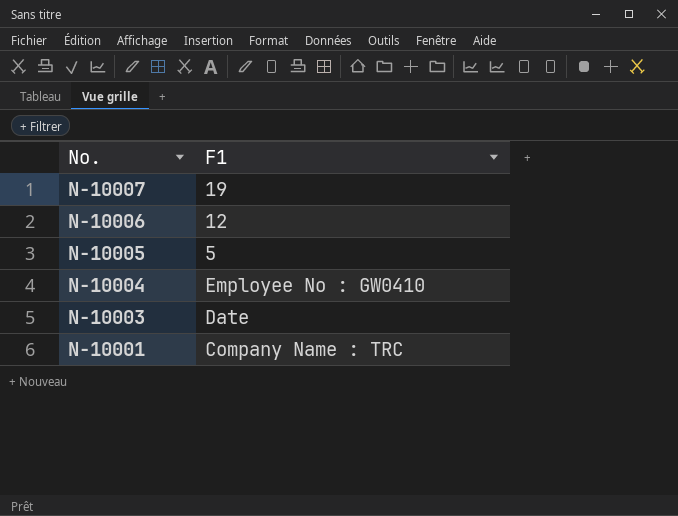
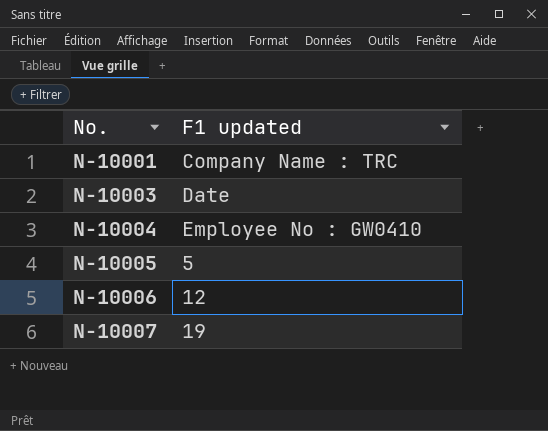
row order: No. descending -> No. ascending
column name: F1 -> F1 updated

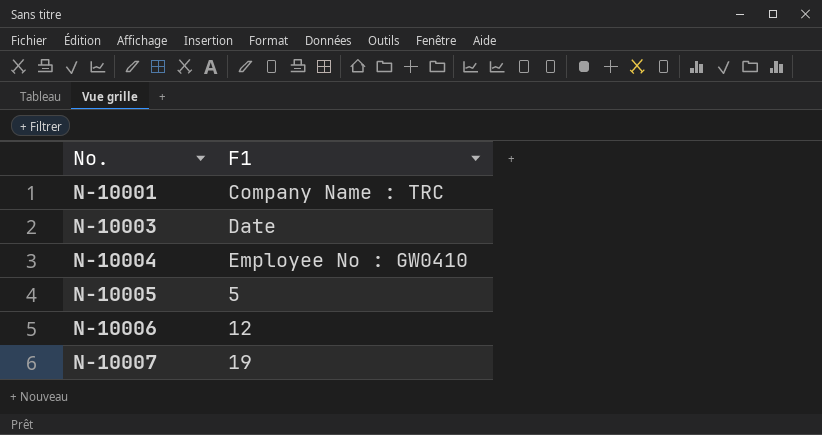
column name: F1 updated -> F1

